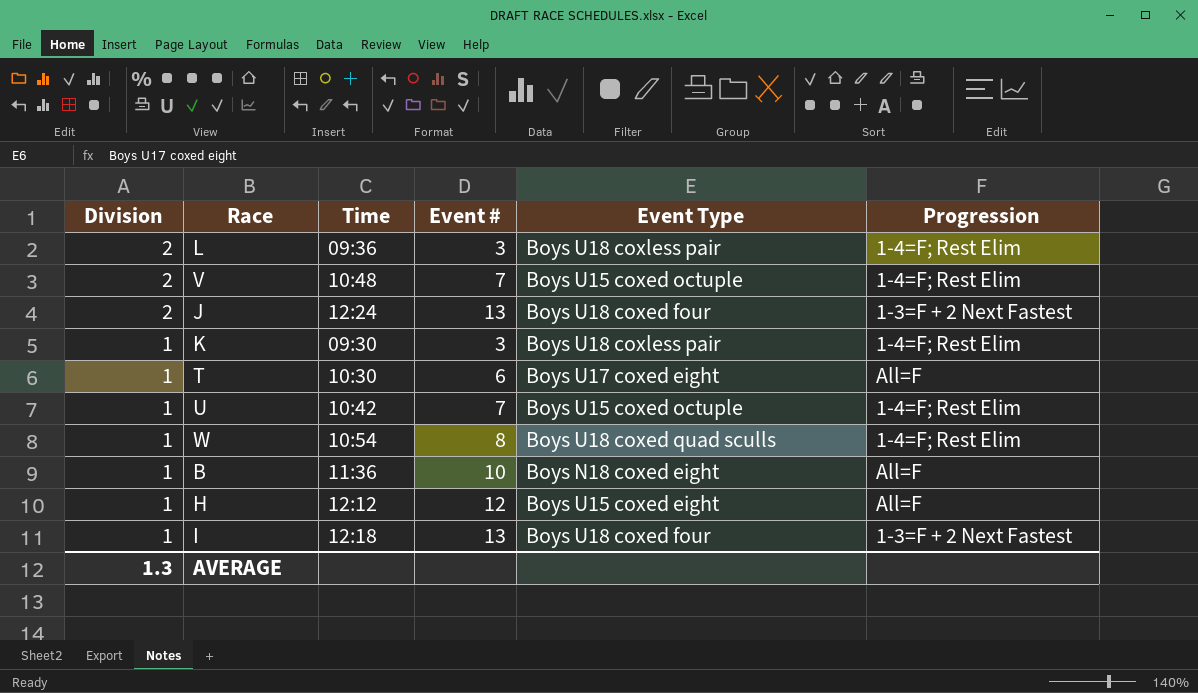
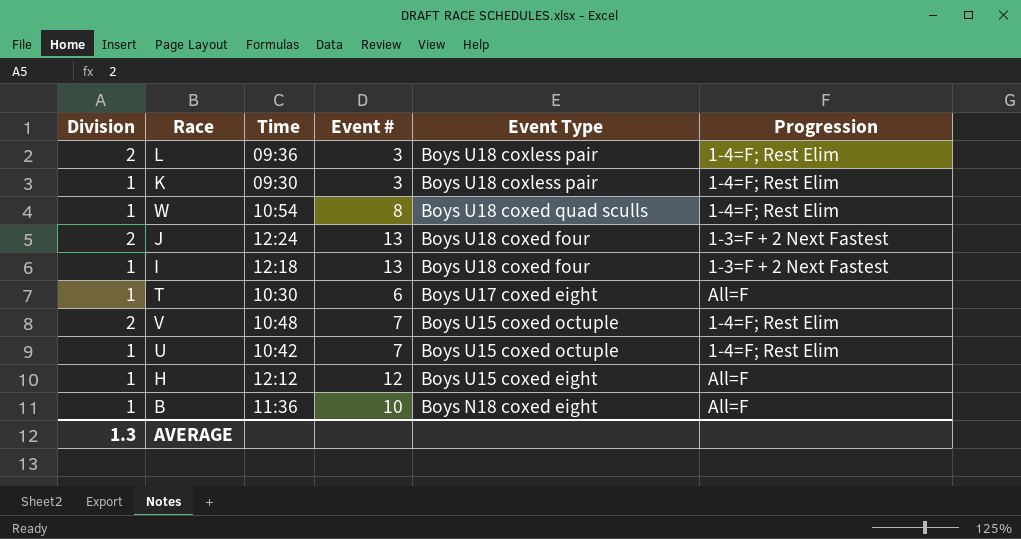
row order: Division descending -> Event Type descending

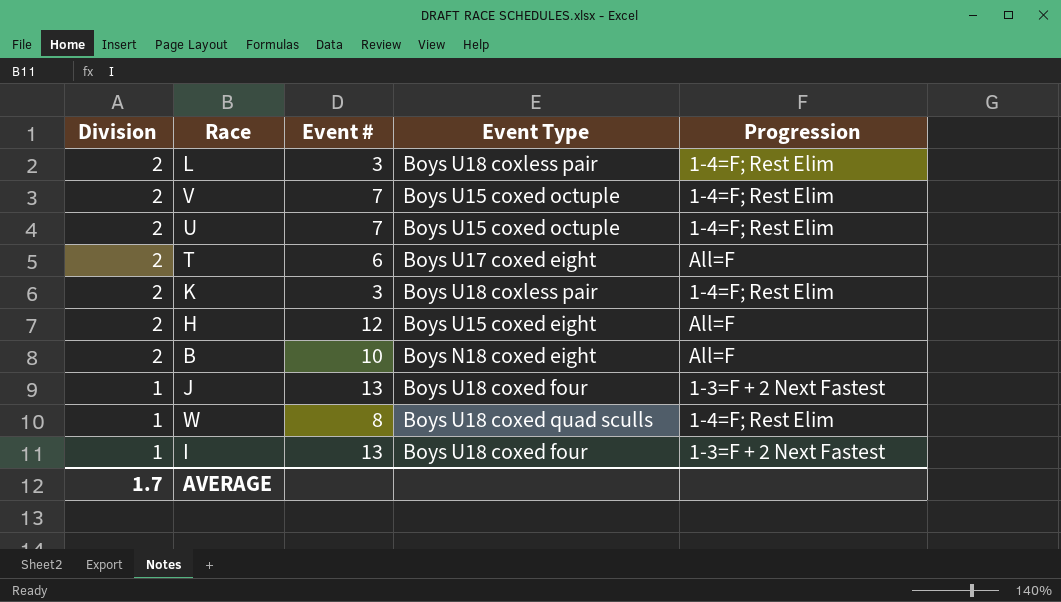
row order: Event Type descending -> Division descending
column Time | position: 3 -> none
U | Division: 1 -> 2
T | Division: 1 -> 2
K | Division: 1 -> 2
H | Division: 1 -> 2
B | Division: 1 -> 2
J | Division: 2 -> 1
AVERAGE | Division: 1.3 -> 1.7

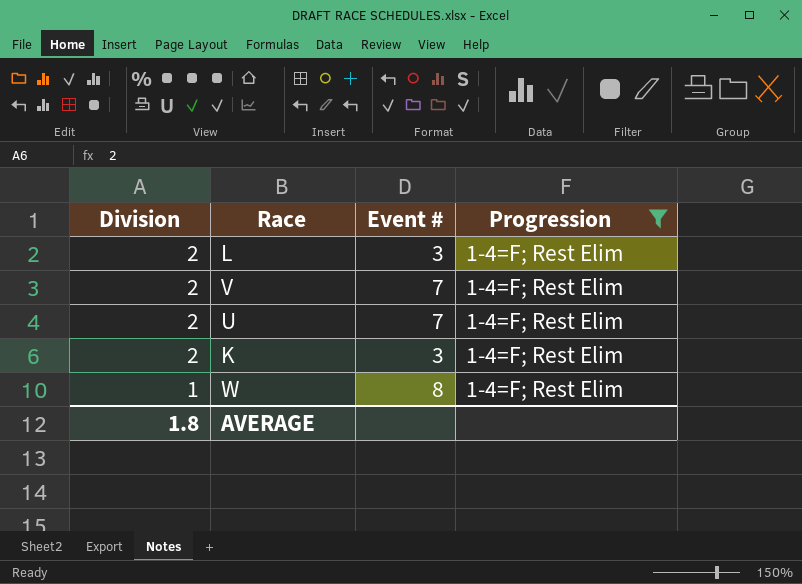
filter: none -> Progression = 1-4=F; Rest Elim
column Event Type | position: 4 -> none
AVERAGE | Division: 1.7 -> 1.8

